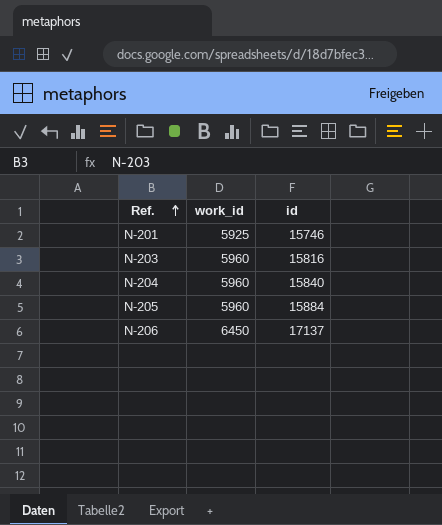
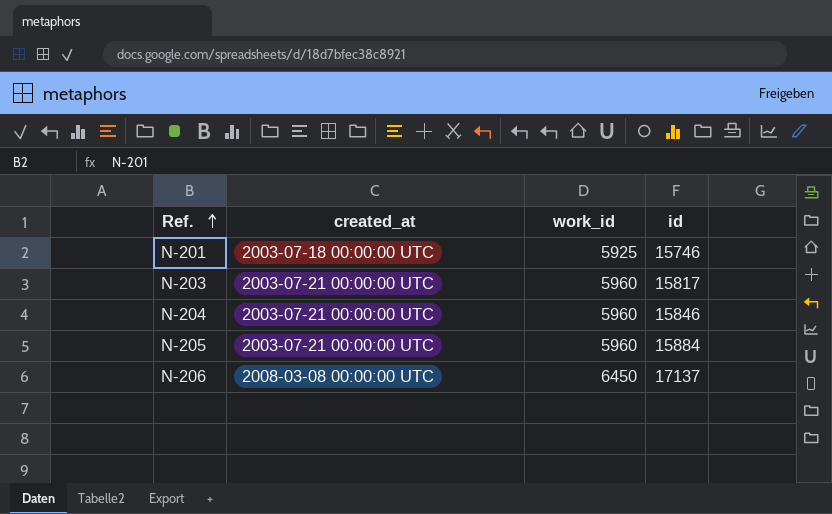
column created_at | position: none -> 2
N-203 | id: 15816 -> 15817
N-204 | id: 15840 -> 15846

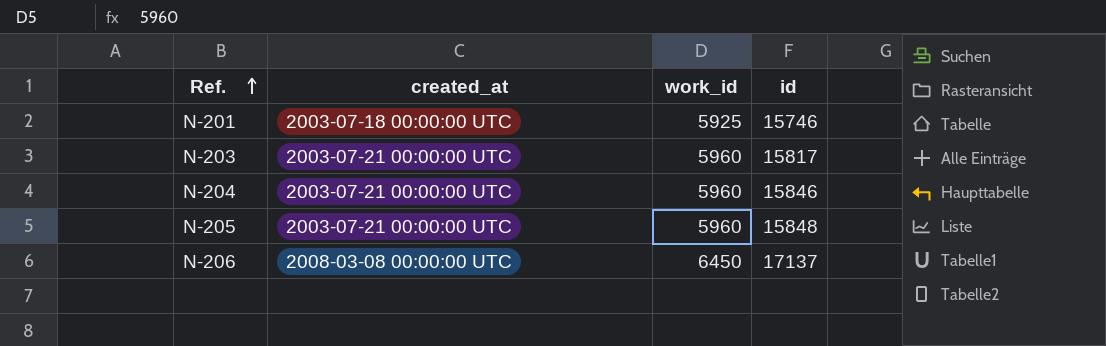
N-205 | id: 15884 -> 15848

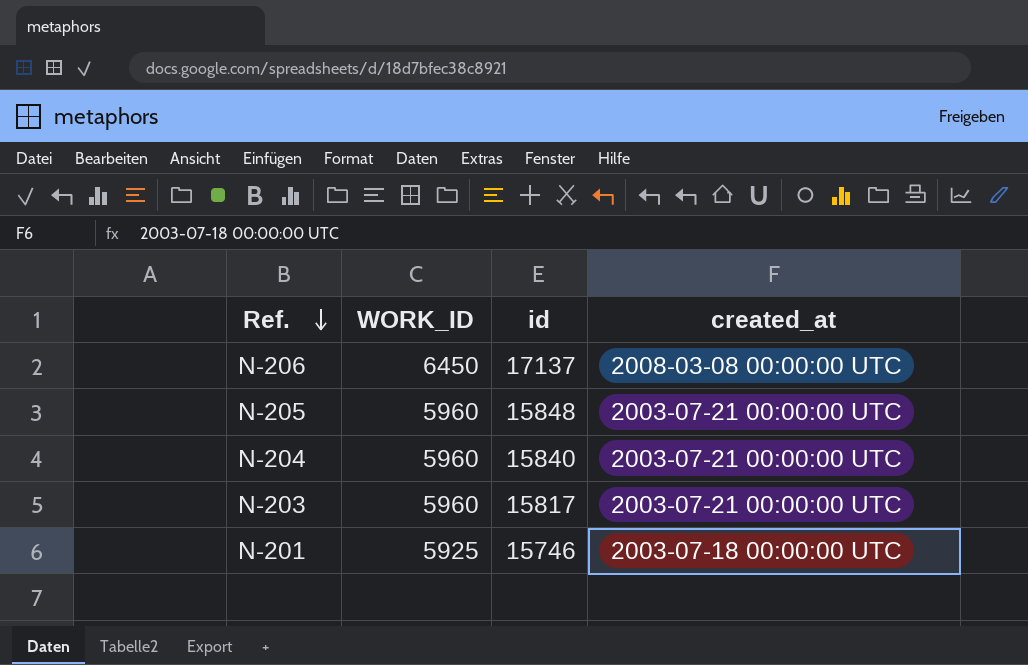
row order: Ref. ascending -> Ref. descending
column name: work_id -> WORK_ID
column created_at | position: 2 -> 4
N-204 | id: 15846 -> 15840

